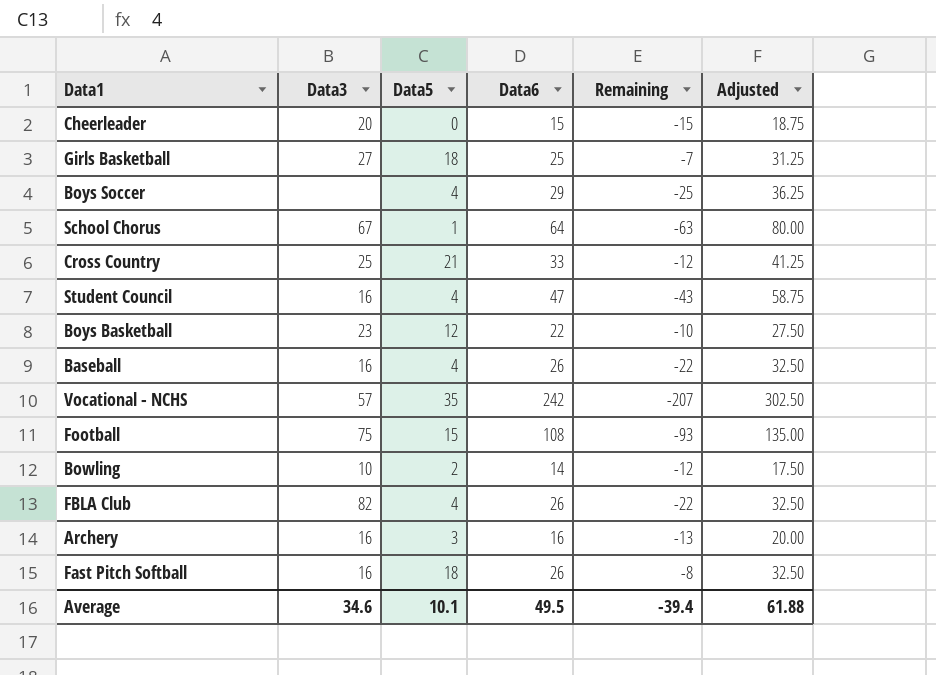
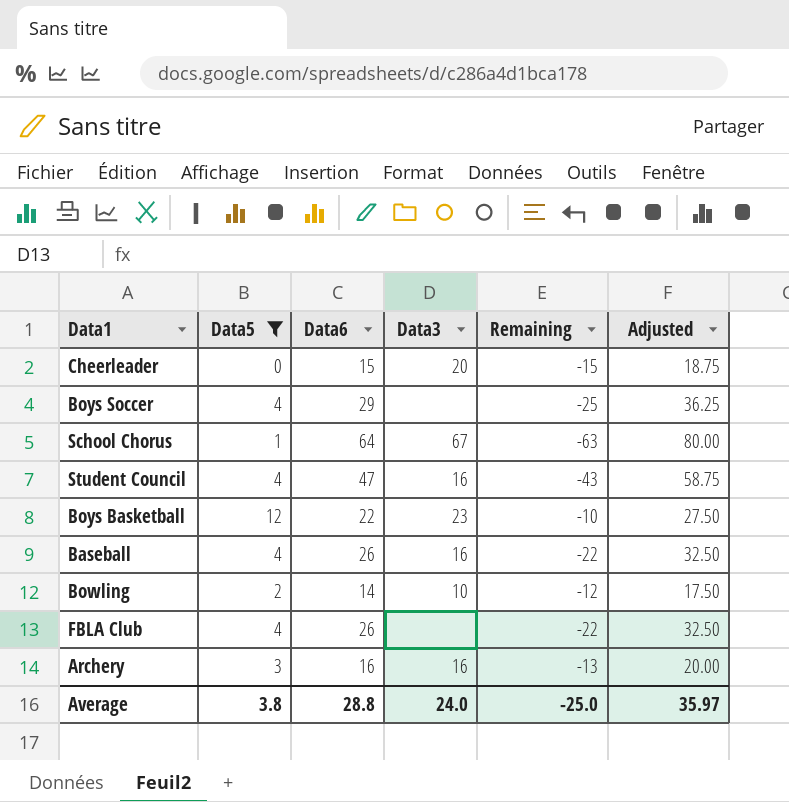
filter: none -> Data5 <= 12
column Data3 | position: 2 -> 4
FBLA Club | Data3: 82 -> none
Average | Data5: 10.1 -> 3.8
Average | Data6: 49.5 -> 28.8
Average | Data3: 34.6 -> 24.0
Average | Remaining: -39.4 -> -25.0
Average | Adjusted: 61.88 -> 35.97

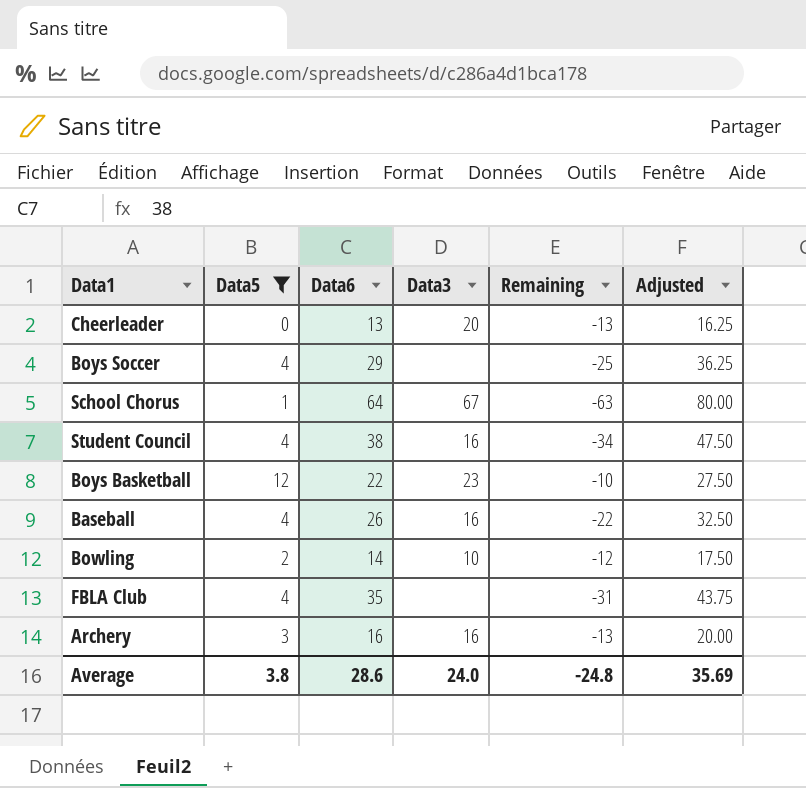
Cheerleader | Data6: 15 -> 13
Cheerleader | Remaining: -15 -> -13
Cheerleader | Adjusted: 18.75 -> 16.25
Student Council | Data6: 47 -> 38
Student Council | Remaining: -43 -> -34
Student Council | Adjusted: 58.75 -> 47.50
FBLA Club | Data6: 26 -> 35
FBLA Club | Remaining: -22 -> -31
FBLA Club | Adjusted: 32.50 -> 43.75
Average | Data6: 28.8 -> 28.6
Average | Remaining: -25.0 -> -24.8
Average | Adjusted: 35.97 -> 35.69

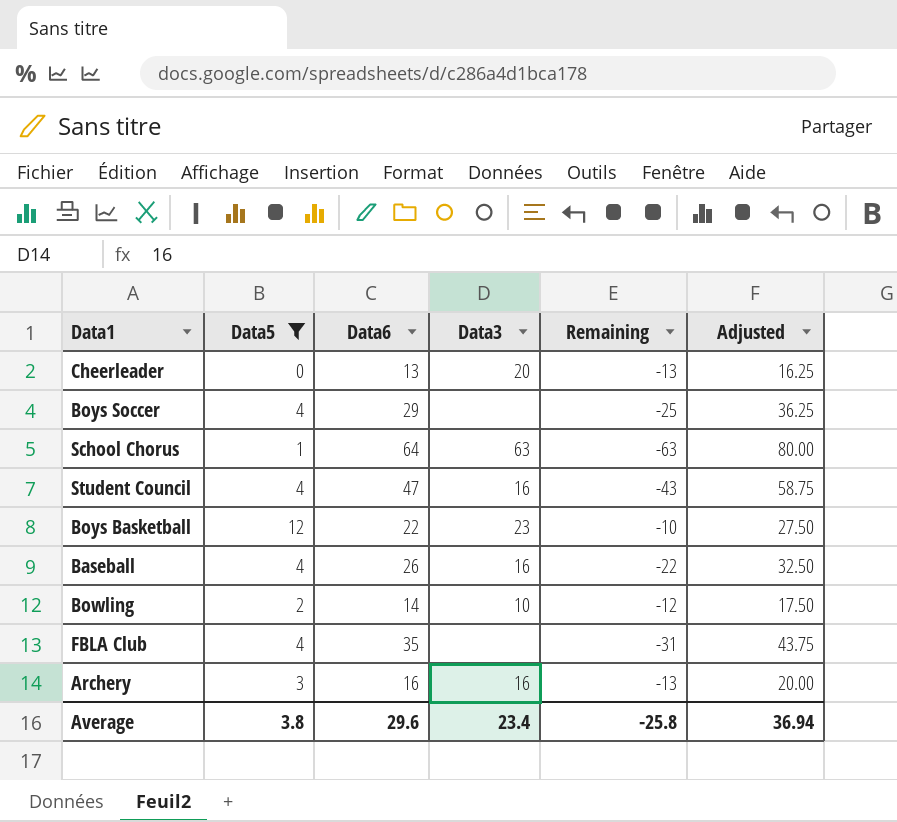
School Chorus | Data3: 67 -> 63
Student Council | Data6: 38 -> 47
Student Council | Remaining: -34 -> -43
Student Council | Adjusted: 47.50 -> 58.75
Average | Data6: 28.6 -> 29.6
Average | Data3: 24.0 -> 23.4
Average | Remaining: -24.8 -> -25.8
Average | Adjusted: 35.69 -> 36.94

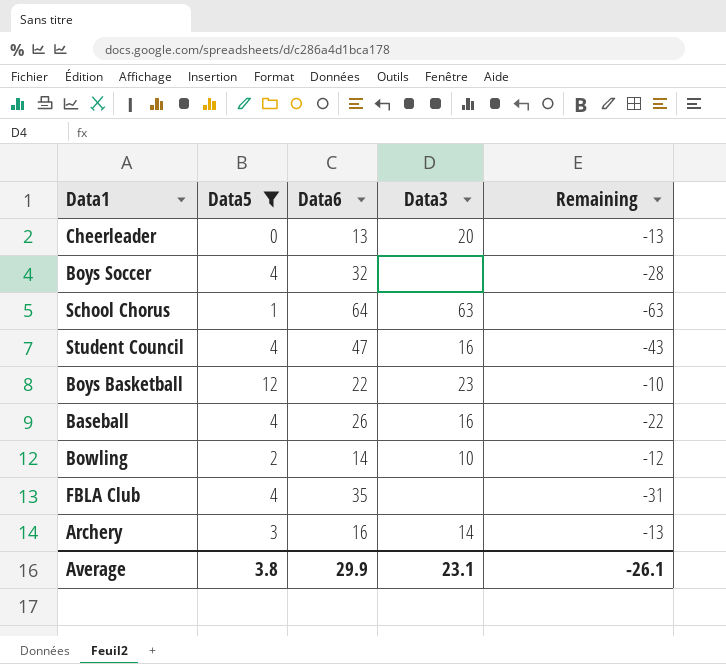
column Adjusted | formula: [Data6] * 1.25 -> none
Boys Soccer | Data6: 29 -> 32
Boys Soccer | Remaining: -25 -> -28
Archery | Data3: 16 -> 14
Average | Data6: 29.6 -> 29.9
Average | Data3: 23.4 -> 23.1
Average | Remaining: -25.8 -> -26.1

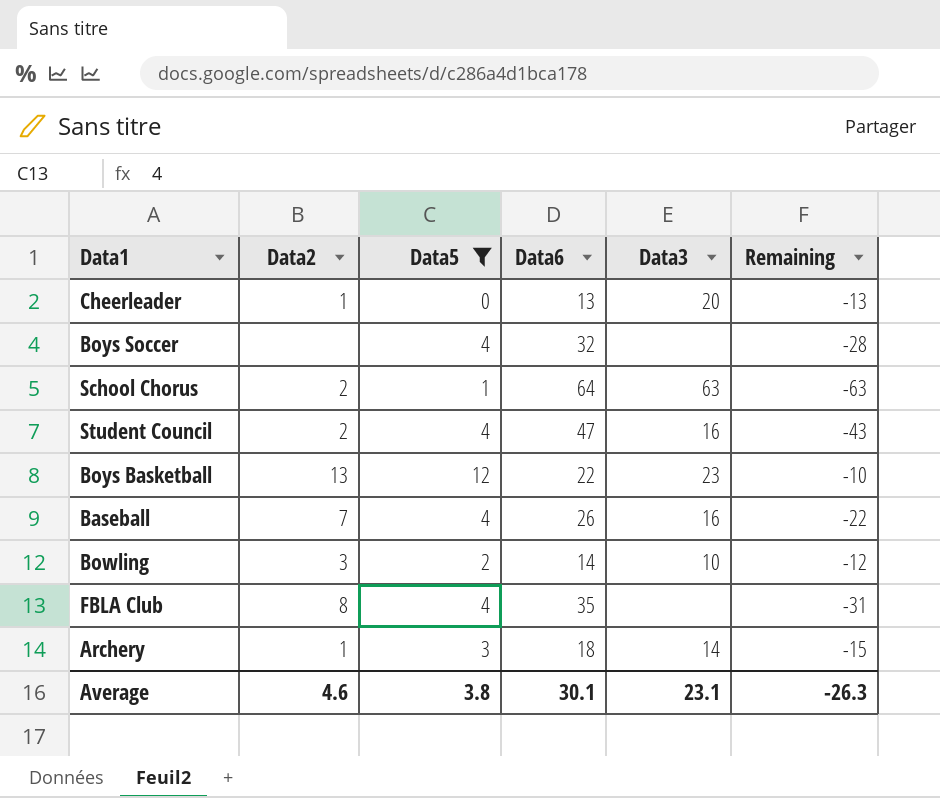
column Data2 | position: none -> 2
Archery | Data6: 16 -> 18
Archery | Remaining: -13 -> -15
Average | Data6: 29.9 -> 30.1
Average | Remaining: -26.1 -> -26.3

